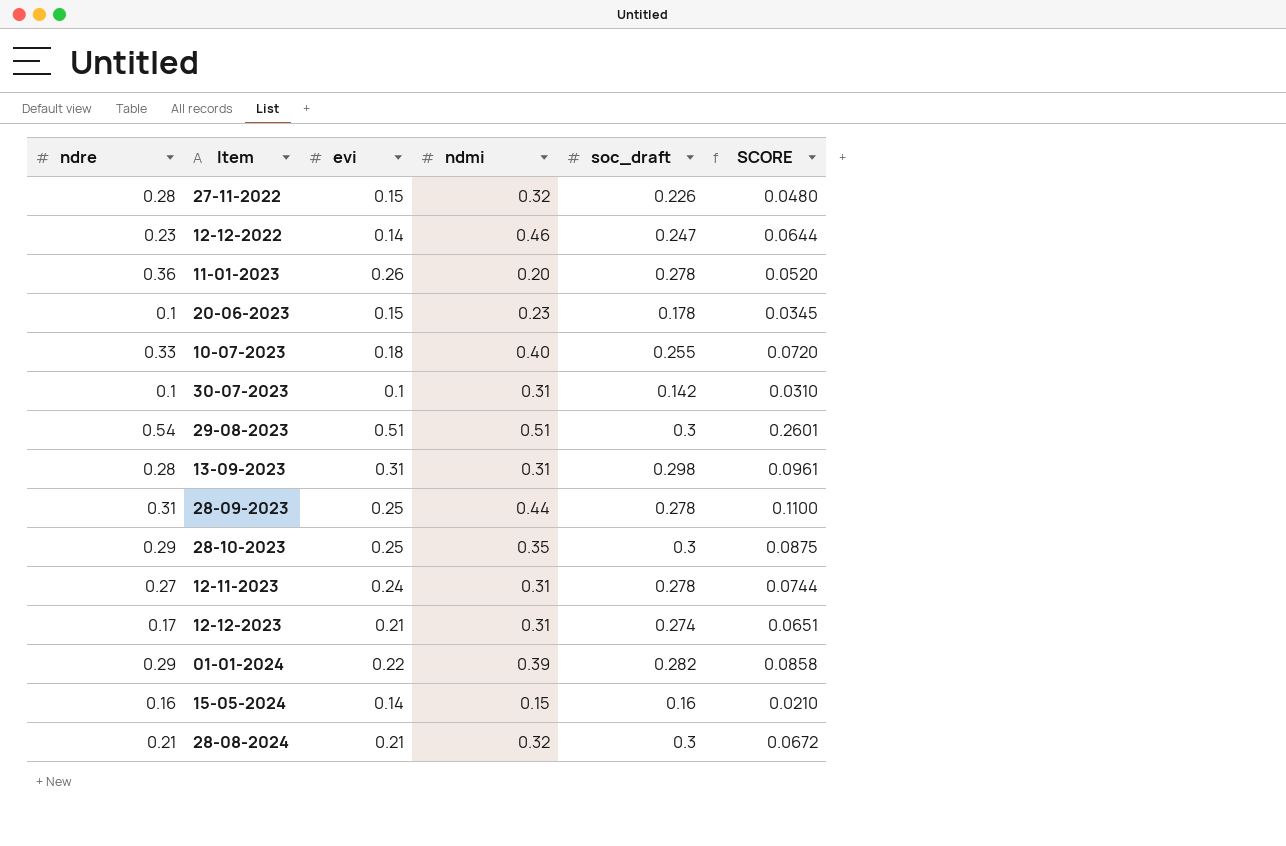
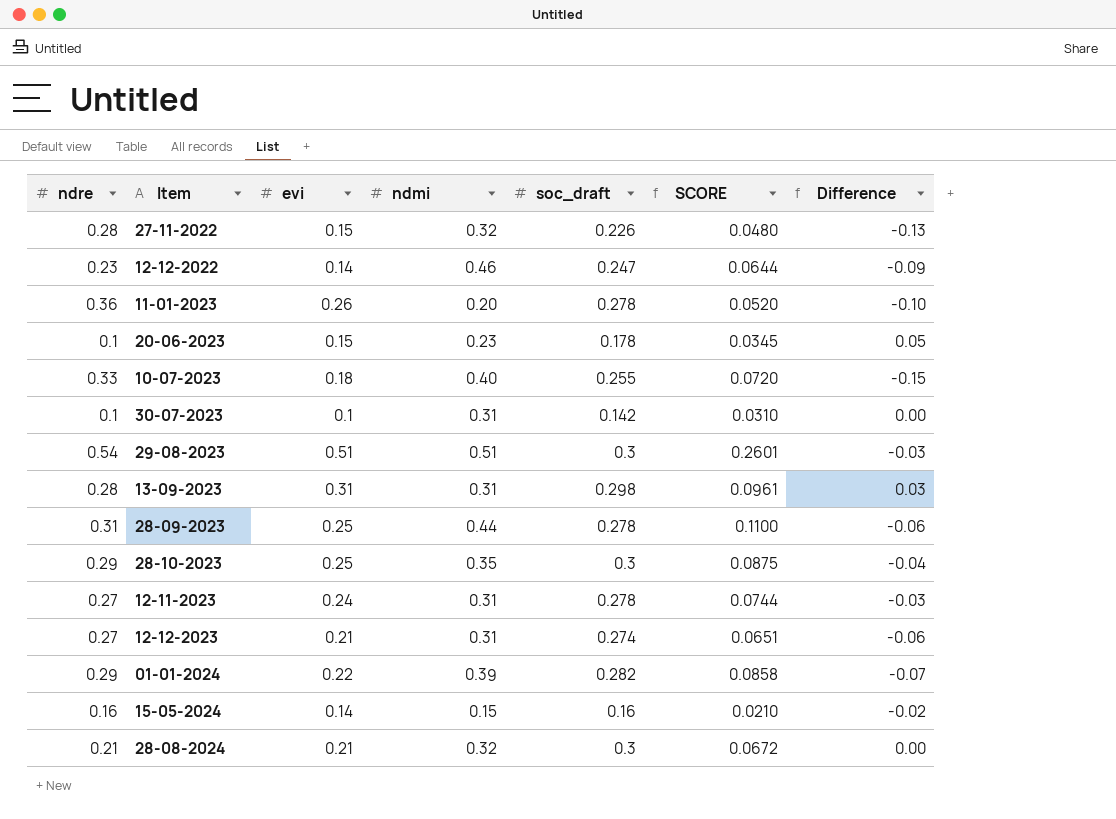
column Difference | formula: none -> [evi] - [ndre]
12-12-2023 | ndre: 0.17 -> 0.27

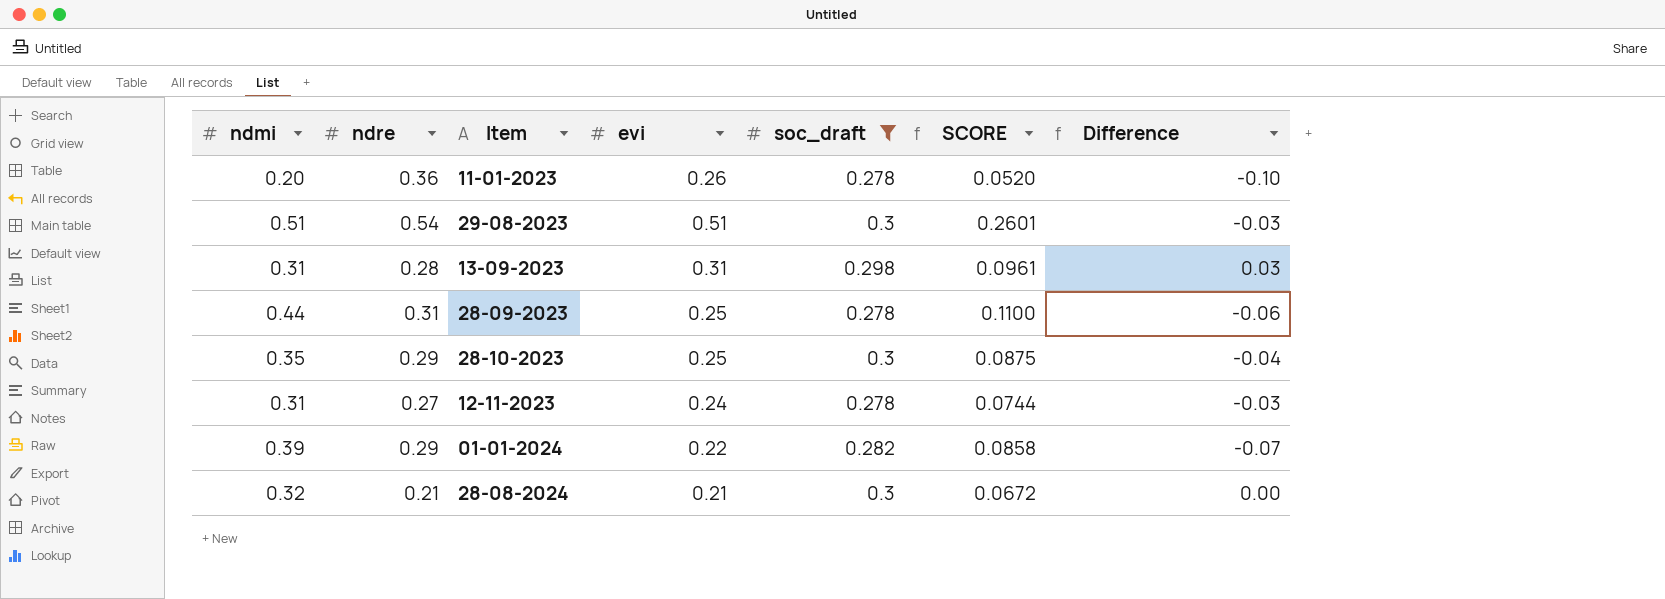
filter: none -> soc_draft >= 0.278
column ndmi | position: 4 -> 1

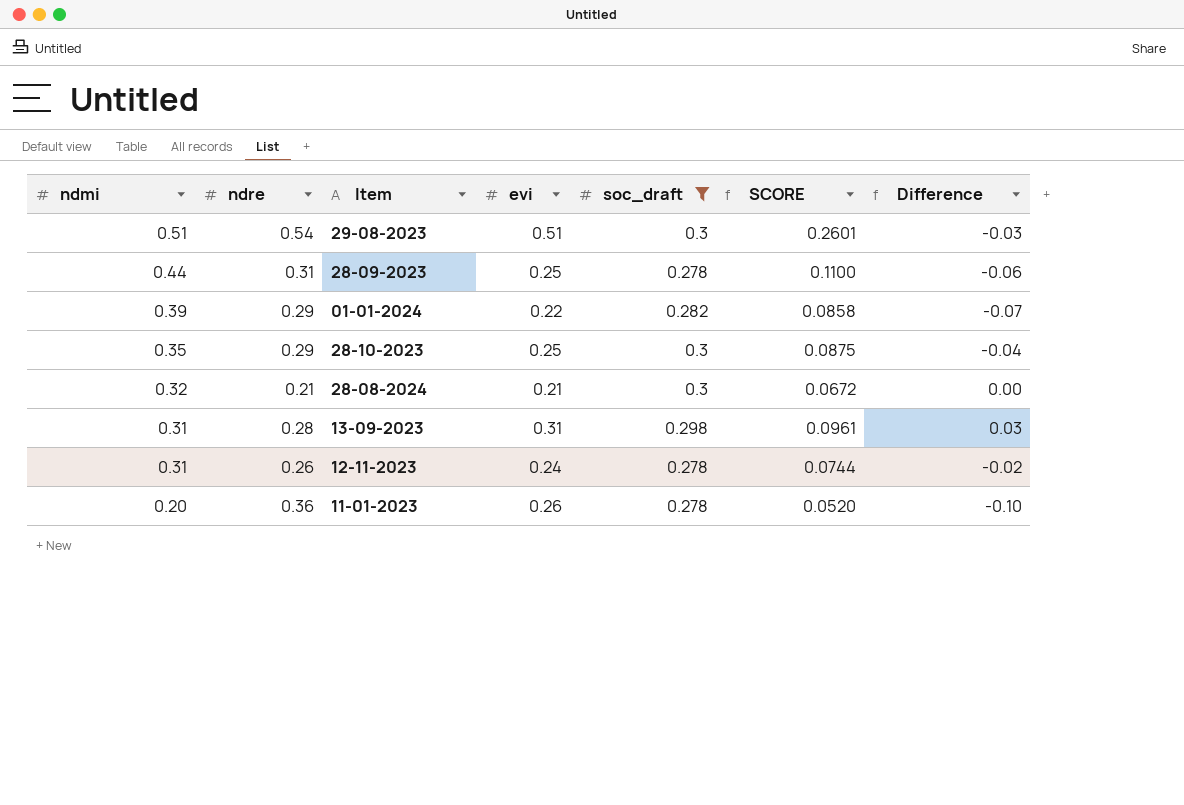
row order: Item ascending -> ndmi descending
12-11-2023 | ndre: 0.27 -> 0.26
12-11-2023 | Difference: -0.03 -> -0.02

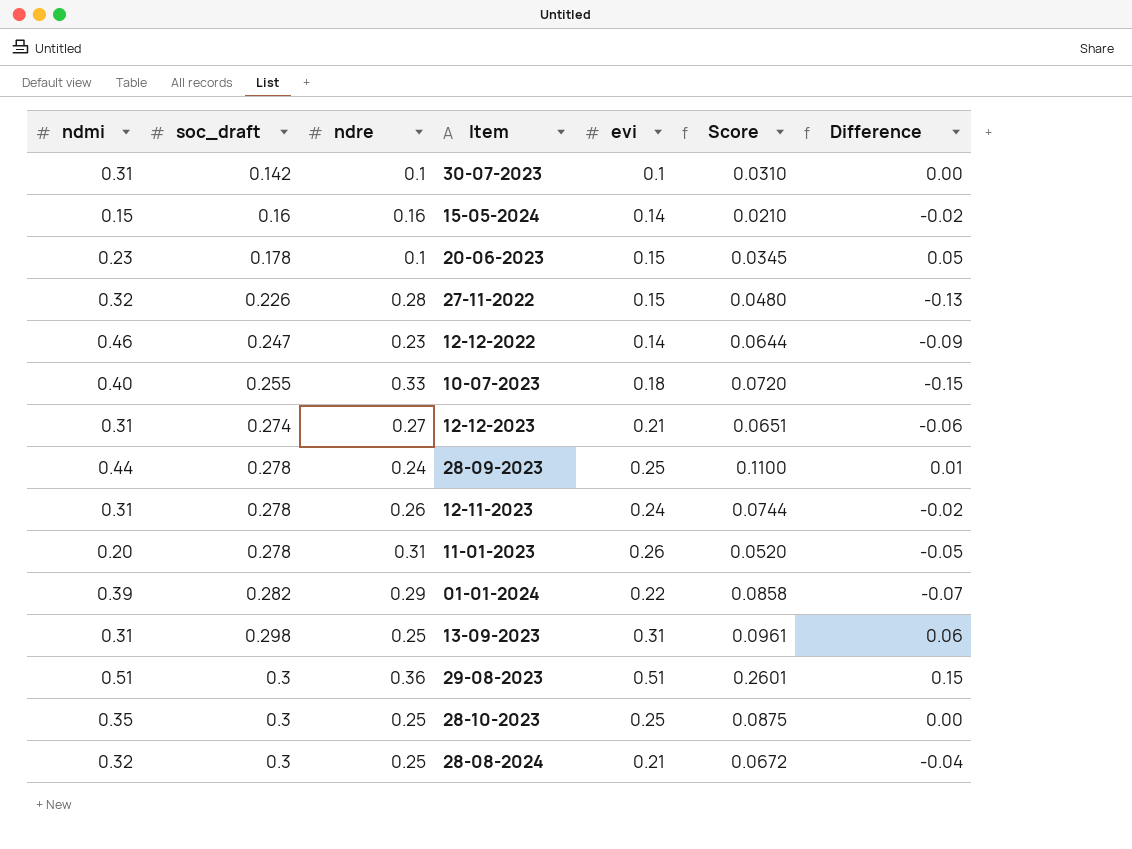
filter: soc_draft >= 0.278 -> none
row order: ndmi descending -> soc_draft ascending
column soc_draft | position: 5 -> 2
column name: SCORE -> Score
28-09-2023 | ndre: 0.31 -> 0.24
28-09-2023 | Difference: -0.06 -> 0.01
11-01-2023 | ndre: 0.36 -> 0.31
11-01-2023 | Difference: -0.10 -> -0.05
13-09-2023 | ndre: 0.28 -> 0.25
13-09-2023 | Difference: 0.03 -> 0.06
29-08-2023 | ndre: 0.54 -> 0.36
29-08-2023 | Difference: -0.03 -> 0.15
28-10-2023 | ndre: 0.29 -> 0.25
28-10-2023 | Difference: -0.04 -> 0.00
28-08-2024 | ndre: 0.21 -> 0.25
28-08-2024 | Difference: 0.00 -> -0.04

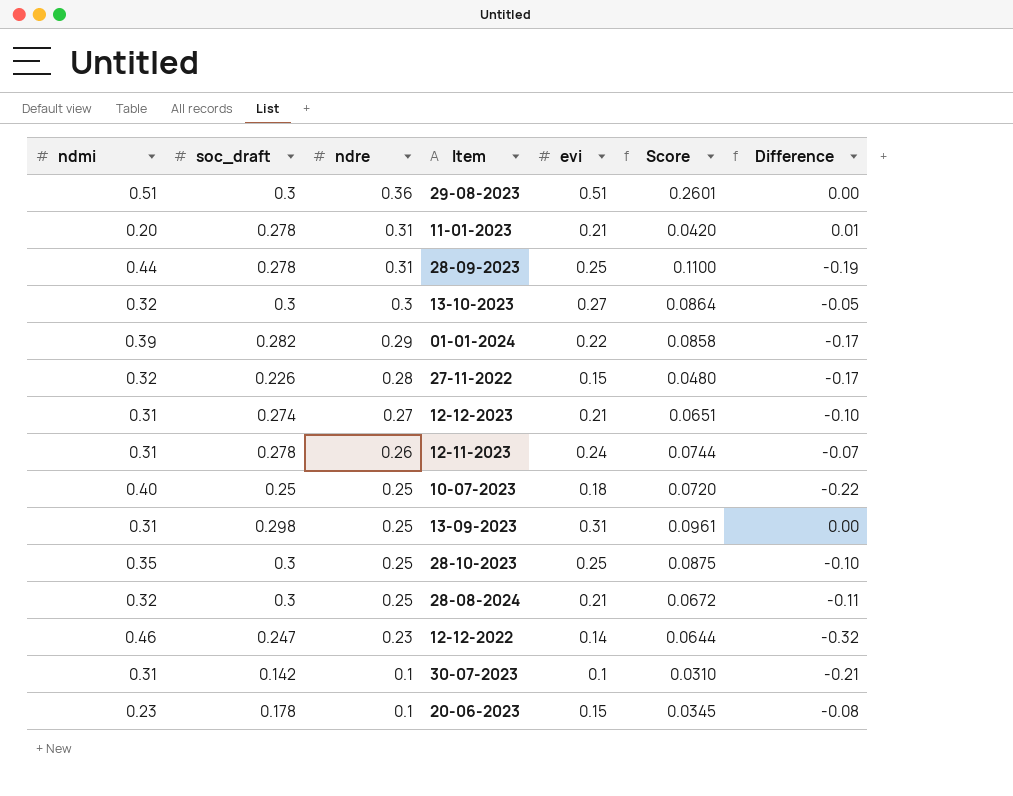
row order: soc_draft ascending -> ndre descending
column Difference | formula: [evi] - [ndre] -> [evi] - [ndmi]
row 15-05-2024: 0.15 | 0.16 | 0.16 | 0.14 | 0.0210 | -0.02 -> none
11-01-2023 | evi: 0.26 -> 0.21
11-01-2023 | Score: 0.0520 -> 0.0420
28-09-2023 | ndre: 0.24 -> 0.31
row 13-10-2023: none -> 0.32 | 0.3 | 0.3 | 0.27 | 0.0864 | -0.05
10-07-2023 | soc_draft: 0.255 -> 0.25
10-07-2023 | ndre: 0.33 -> 0.25

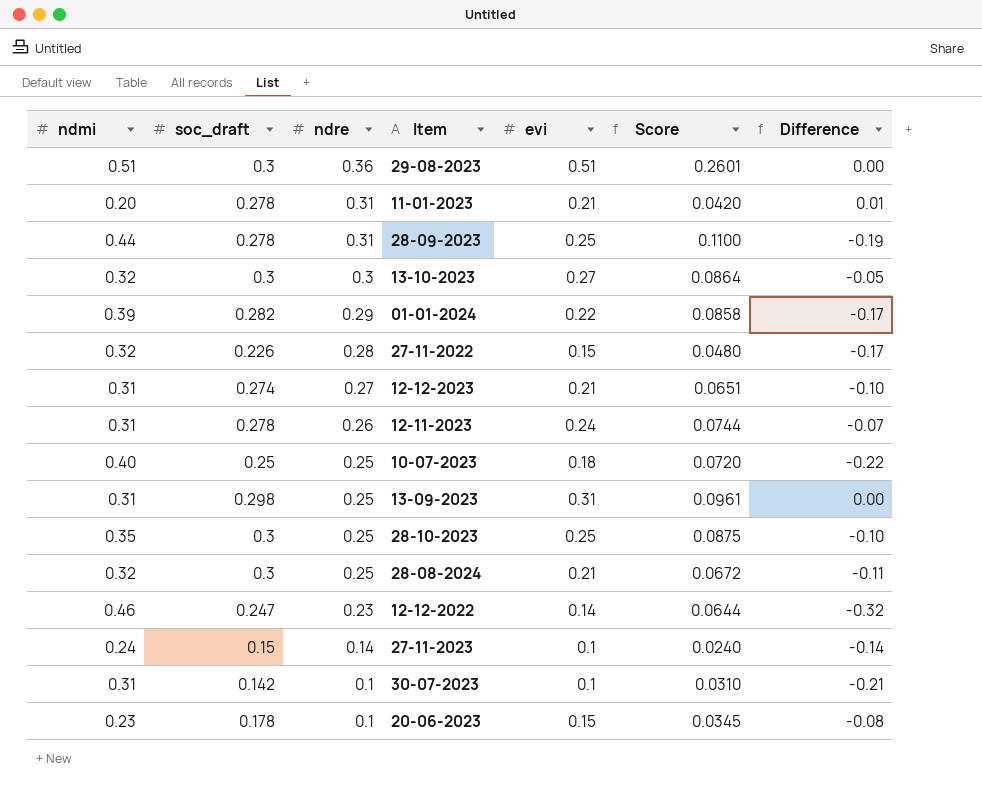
row 27-11-2023: none -> 0.24 | 0.15 | 0.14 | 0.1 | 0.0240 | -0.14

